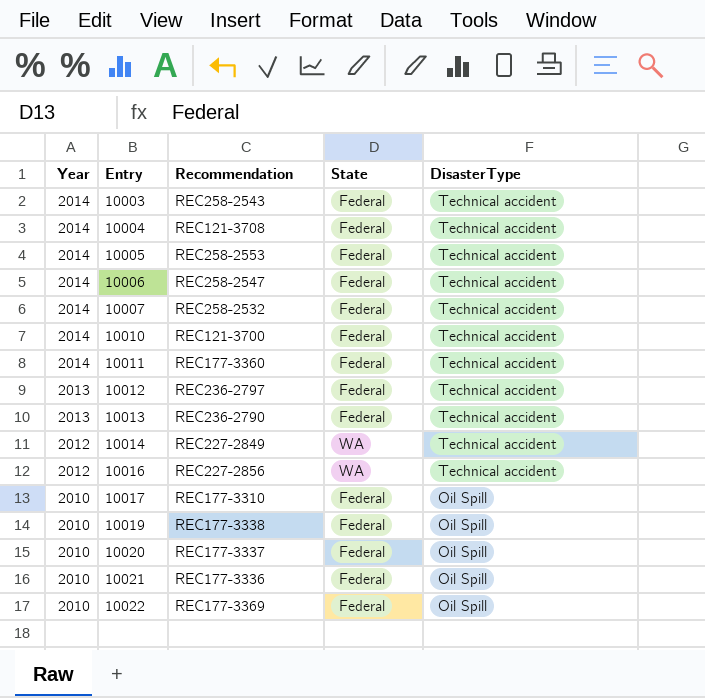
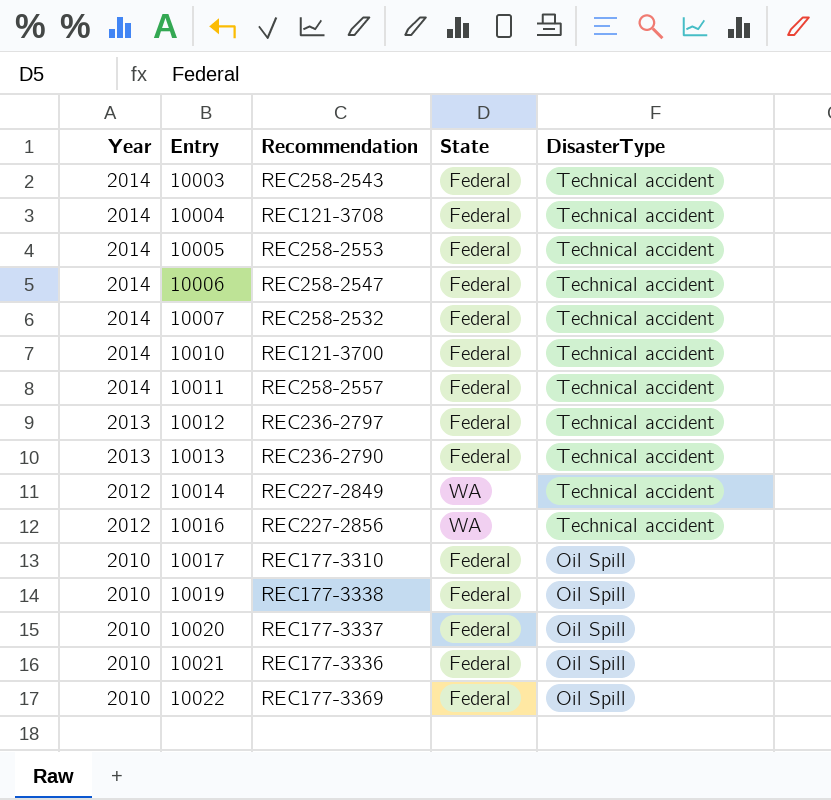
10011 | Recommendation: REC177-3360 -> REC258-2557

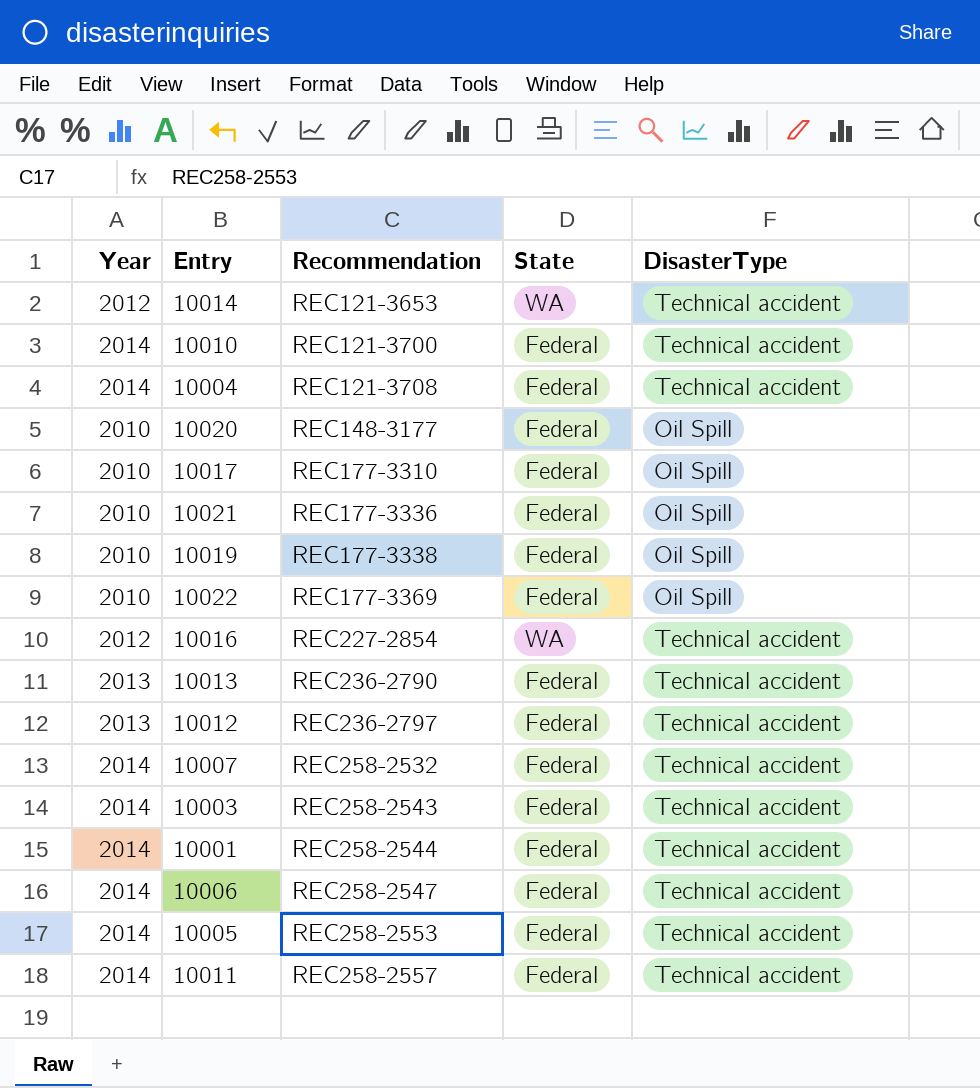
row order: Year descending -> Recommendation ascending
10014 | Recommendation: REC227-2849 -> REC121-3653
10020 | Recommendation: REC177-3337 -> REC148-3177
10016 | Recommendation: REC227-2856 -> REC227-2854
row 10001: none -> 2014 | REC258-2544 | Federal | Technical accident

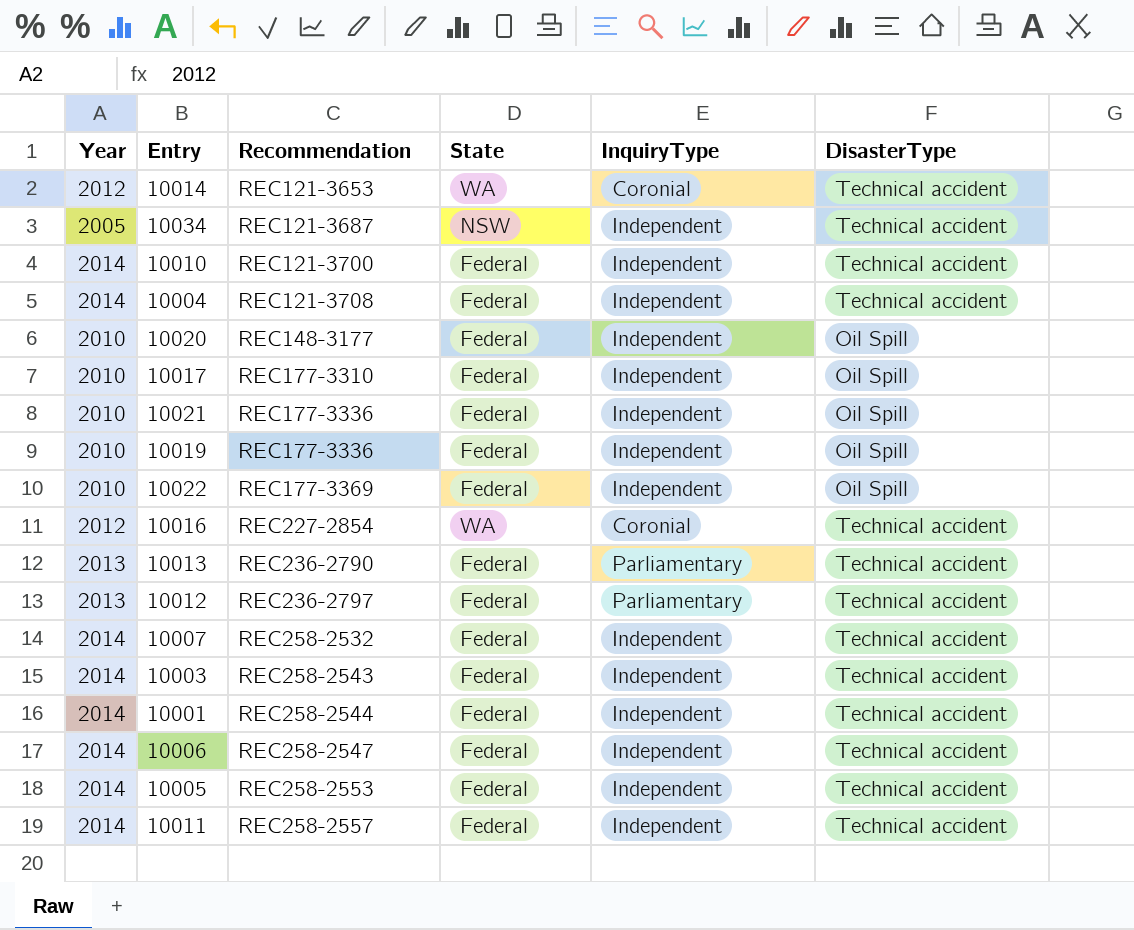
column InquiryType | position: none -> 5
row 10034: none -> 2005 | REC121-3687 | NSW | Independent | Technical accident
10019 | Recommendation: REC177-3338 -> REC177-3336

